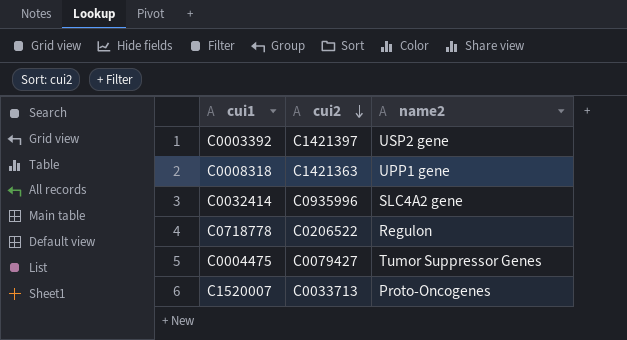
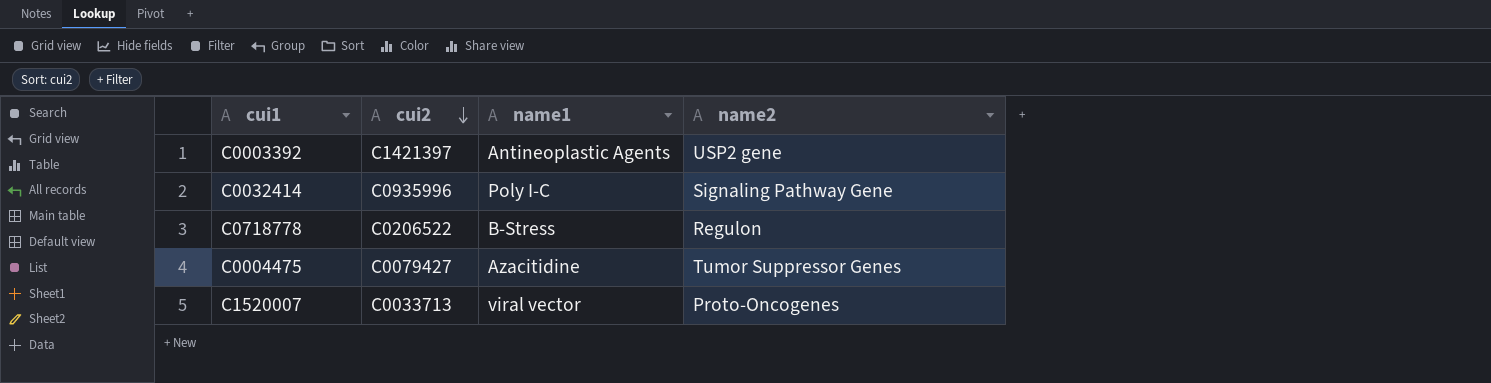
column name1 | position: none -> 3
row C0008318: C1421363 | UPP1 gene -> none
C0032414 | name2: SLC4A2 gene -> Signaling Pathway Gene

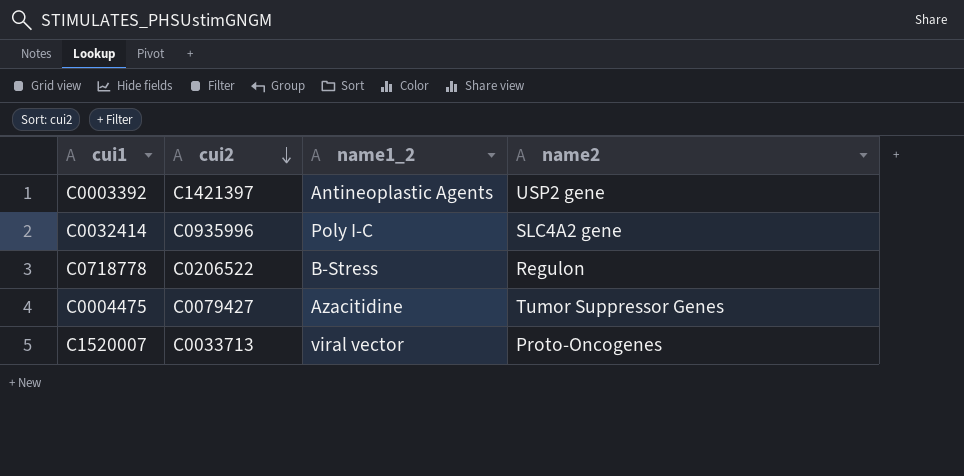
column name: name1 -> name1_2
C0032414 | name2: Signaling Pathway Gene -> SLC4A2 gene

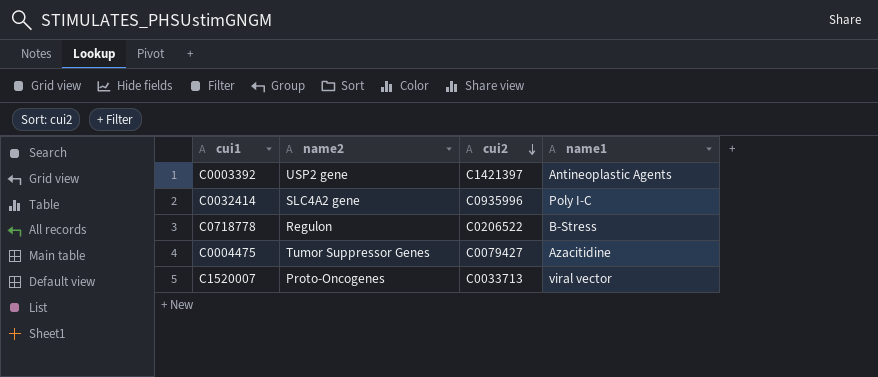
column name2 | position: 4 -> 2
column name: name1_2 -> name1

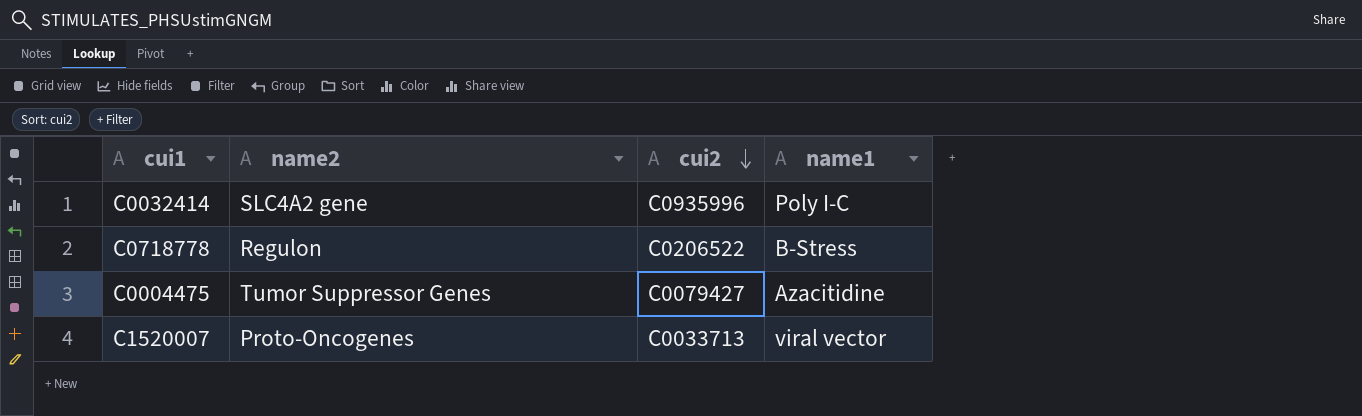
row C0003392: USP2 gene | C1421397 | Antineoplastic Agents -> none

